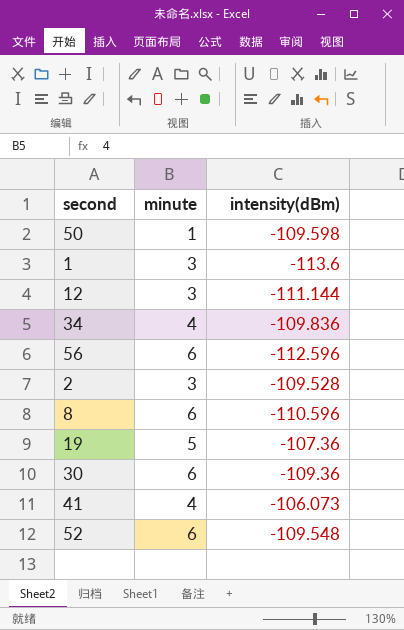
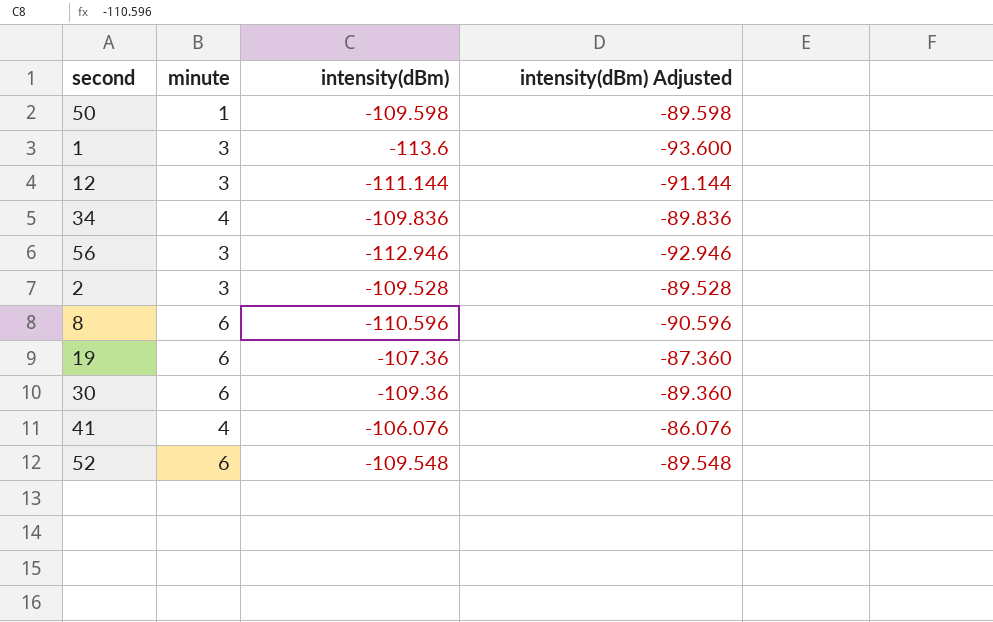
column intensity(dBm) Adjusted | formula: none -> [intensity(dBm)] + 20
56 | minute: 6 -> 3
56 | intensity(dBm): -112.596 -> -112.946
19 | minute: 5 -> 6
41 | intensity(dBm): -106.073 -> -106.076

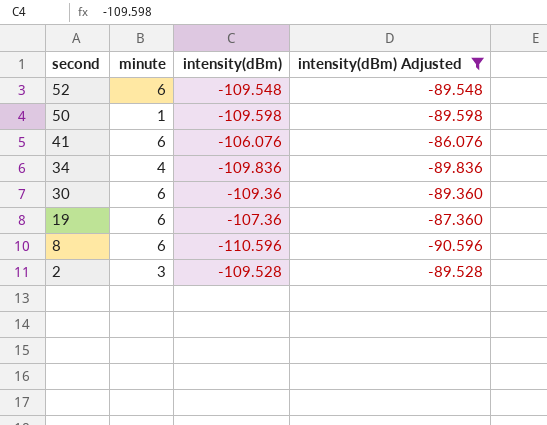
filter: none -> intensity(dBm) Adjusted >= -90.596
row order: none -> second descending
41 | minute: 4 -> 6

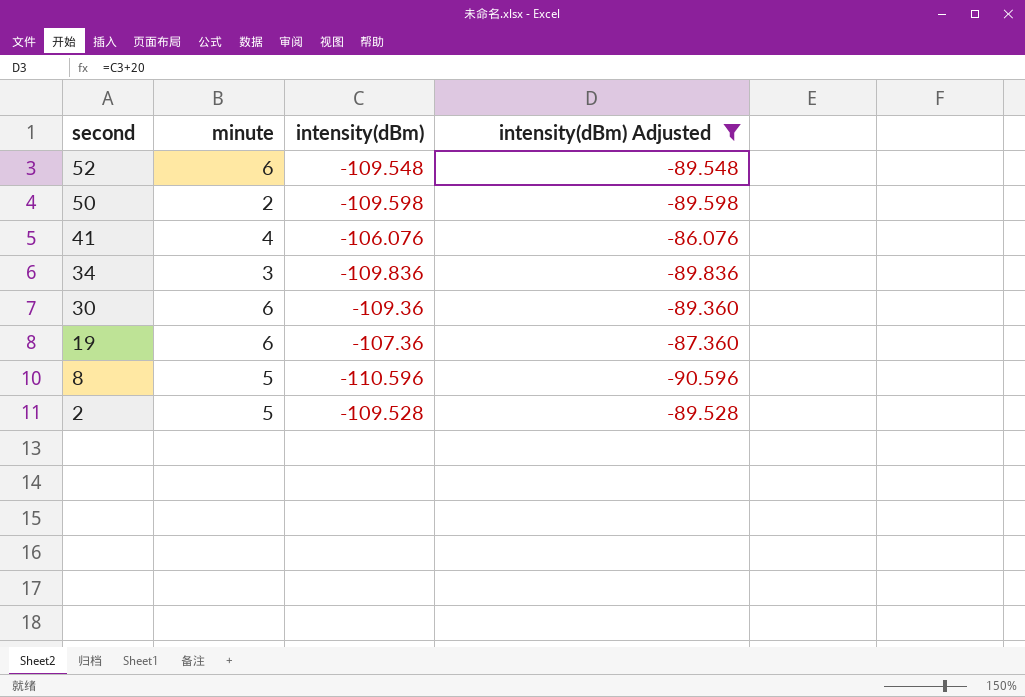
50 | minute: 1 -> 2
41 | minute: 6 -> 4
34 | minute: 4 -> 3
8 | minute: 6 -> 5
2 | minute: 3 -> 5

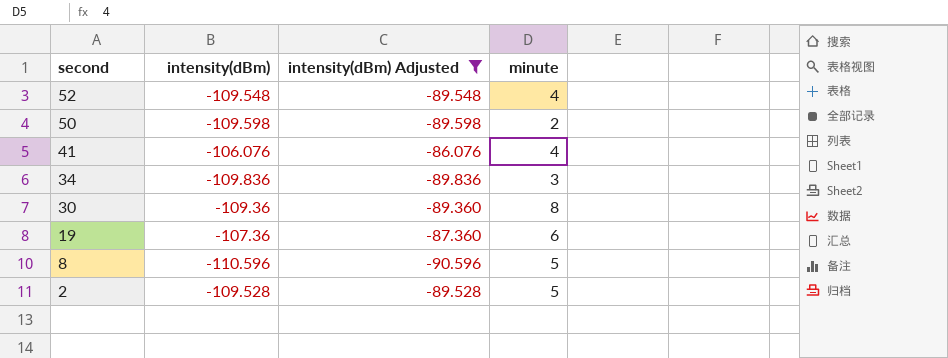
column minute | position: 2 -> 4
52 | minute: 6 -> 4
30 | minute: 6 -> 8

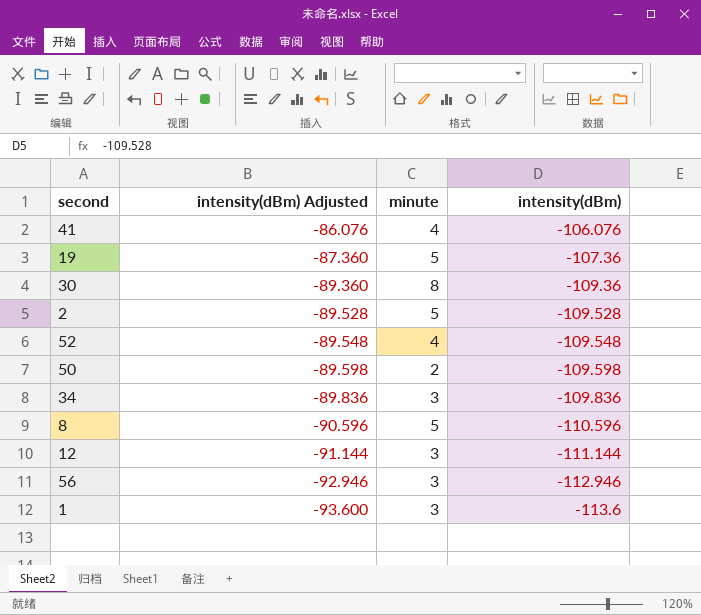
filter: intensity(dBm) Adjusted >= -90.596 -> none
row order: second descending -> intensity(dBm) Adjusted descending
column intensity(dBm) | position: 2 -> 4
19 | minute: 6 -> 5

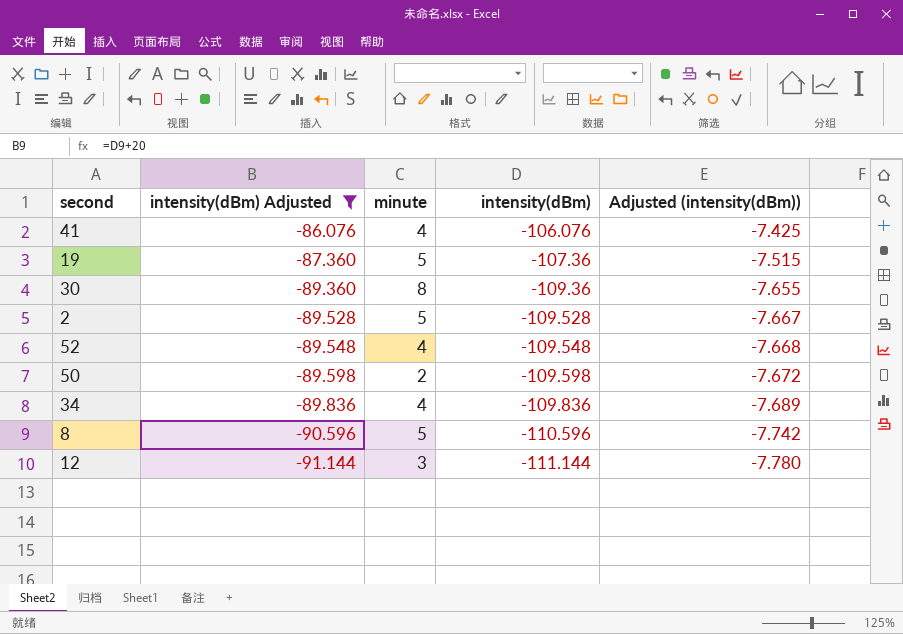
filter: none -> intensity(dBm) Adjusted >= -91.144
column Adjusted (intensity(dBm)) | formula: none -> [intensity(dBm)] * 0.07
34 | minute: 3 -> 4

